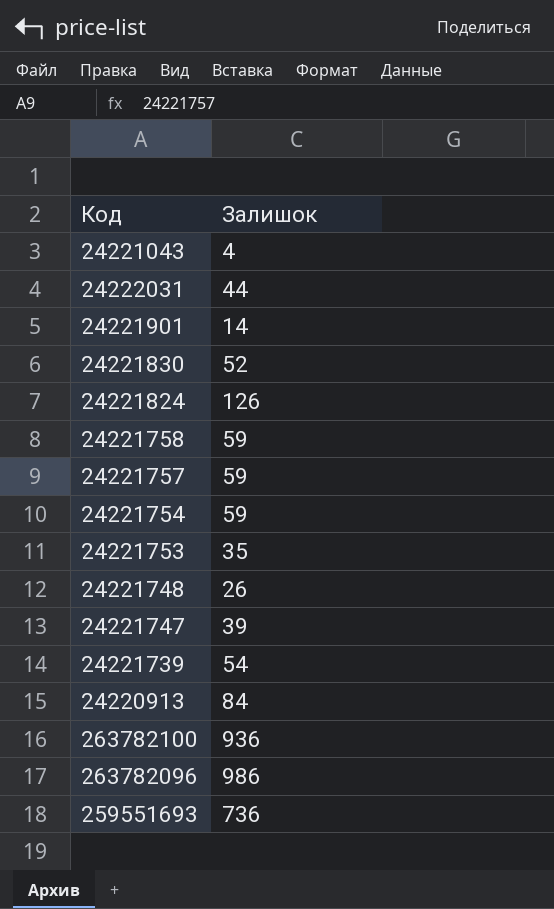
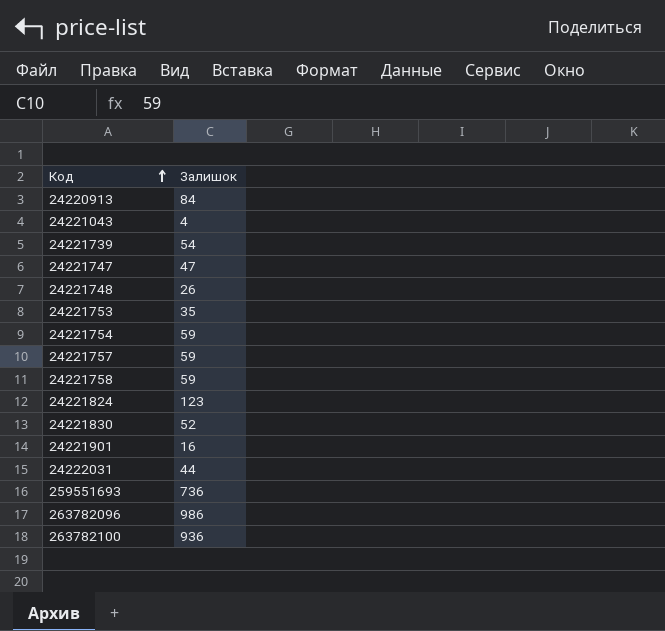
row order: none -> Код ascending
24221747 | Залишок: 39 -> 47
24221824 | Залишок: 126 -> 123
24221901 | Залишок: 14 -> 16

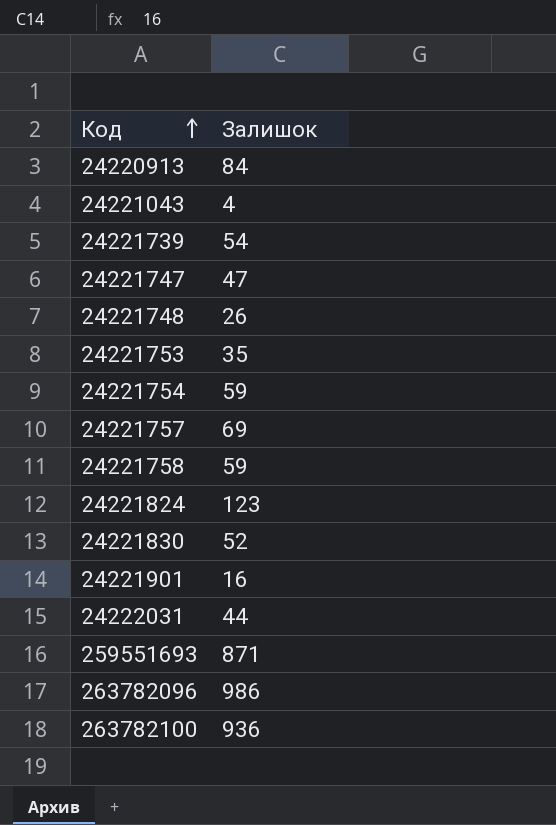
24221757 | Залишок: 59 -> 69
259551693 | Залишок: 736 -> 871

